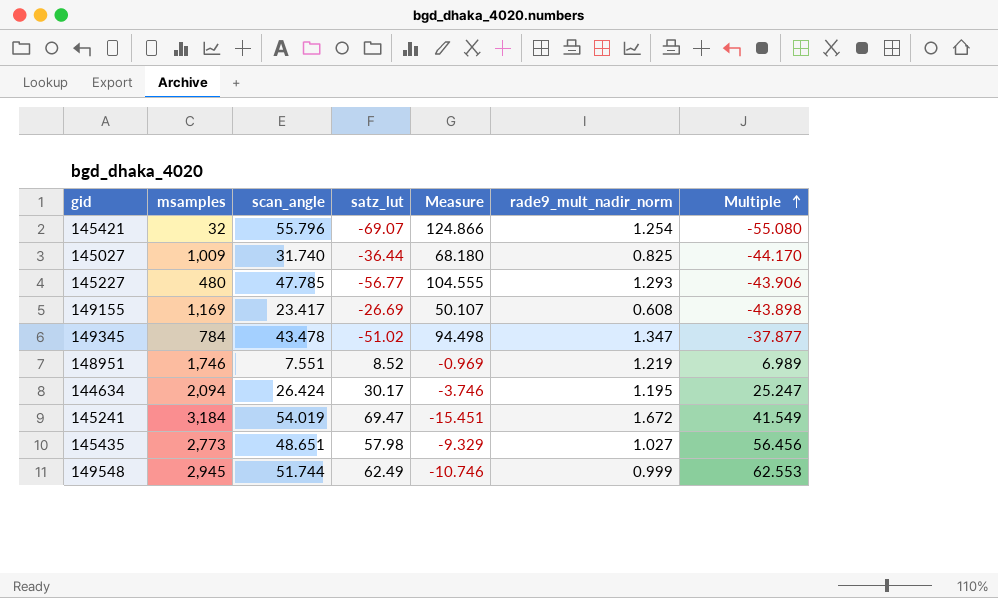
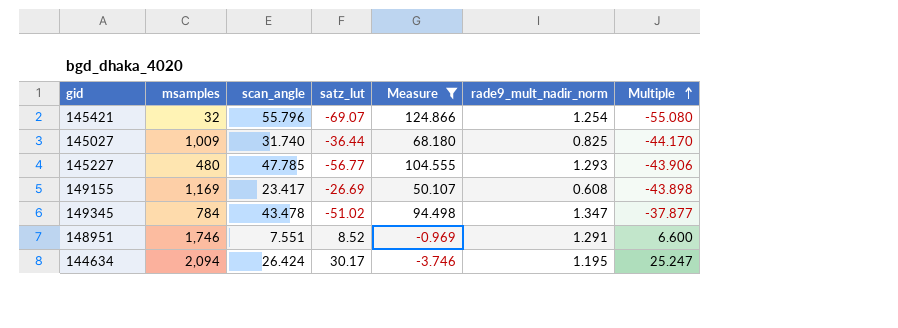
filter: none -> Measure >= -3.746
148951 | rade9_mult_nadir_norm: 1.219 -> 1.291
148951 | Multiple: 6.989 -> 6.600

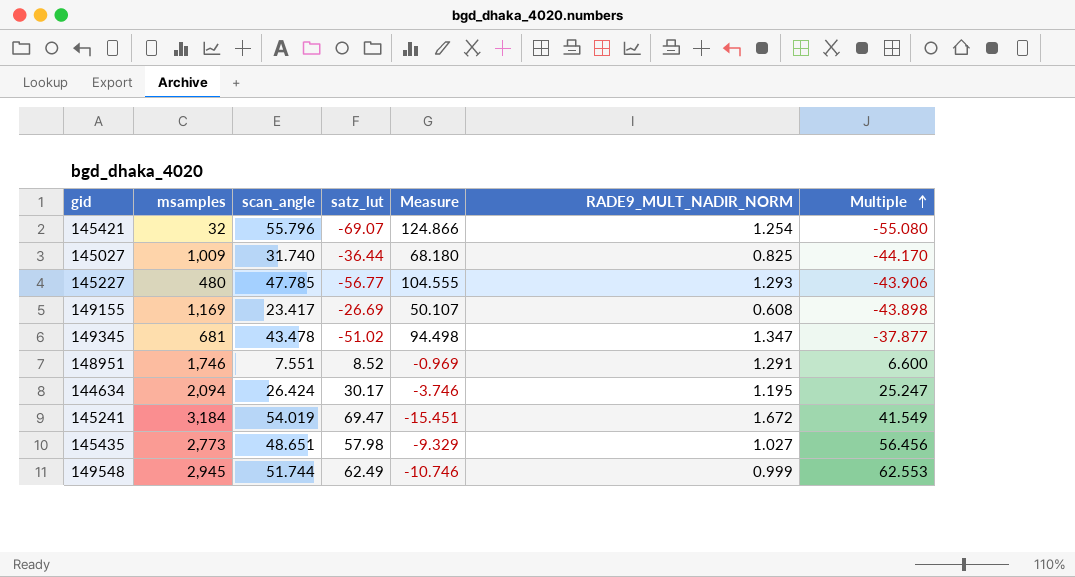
filter: Measure >= -3.746 -> none
column name: rade9_mult_nadir_norm -> RADE9_MULT_NADIR_NORM
149345 | msamples: 784 -> 681

